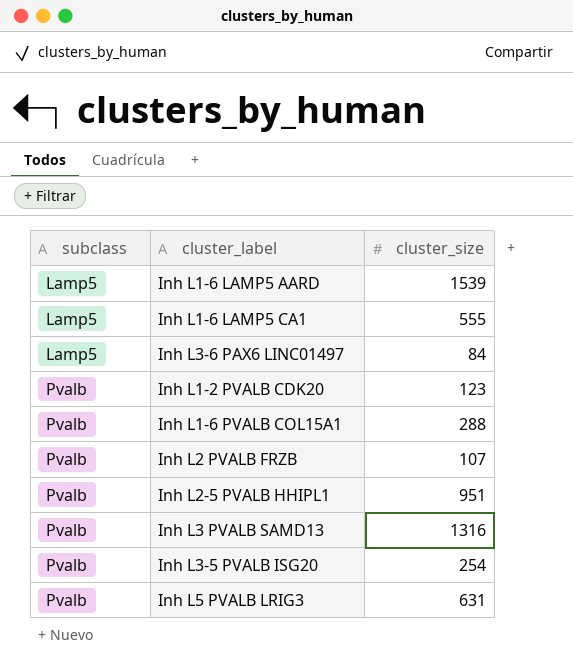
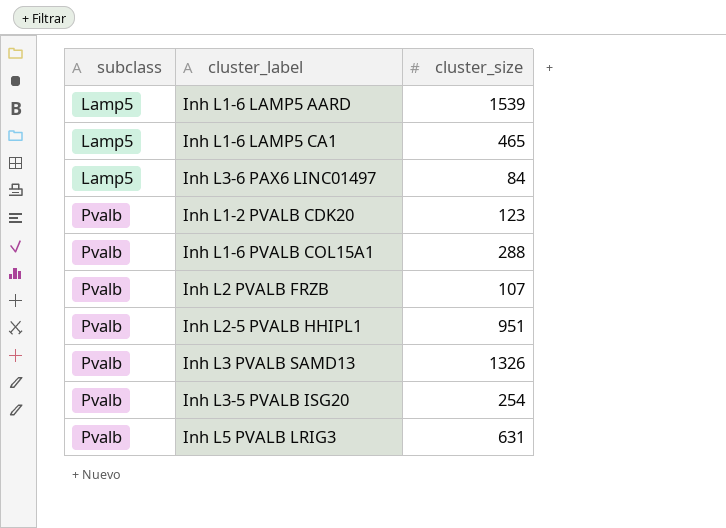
Inh L1-6 LAMP5 CA1 | cluster_size: 555 -> 465
Inh L3 PVALB SAMD13 | cluster_size: 1316 -> 1326

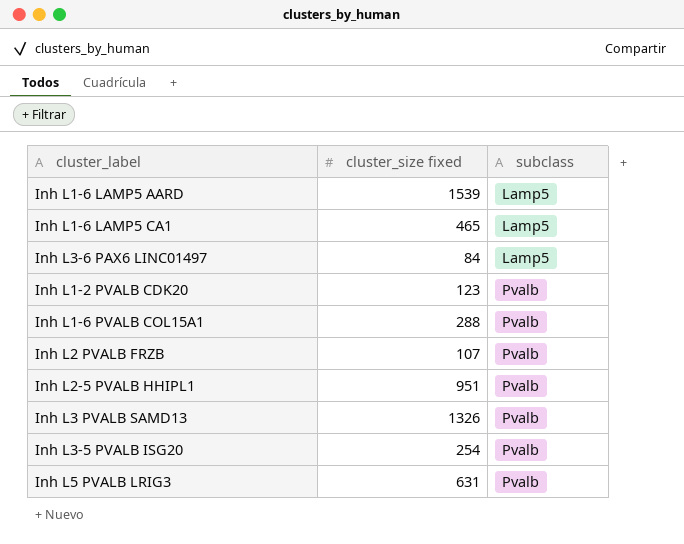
column name: cluster_size -> cluster_size fixed
column subclass | position: 1 -> 3

